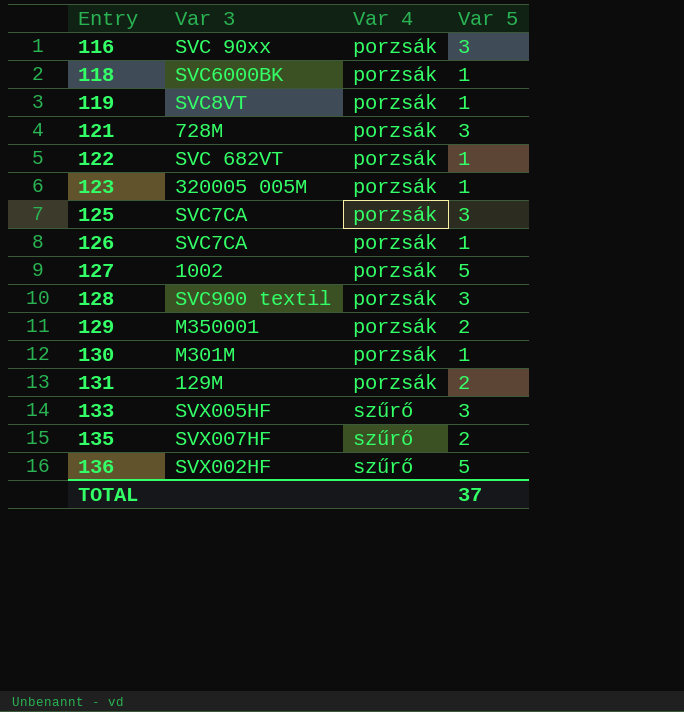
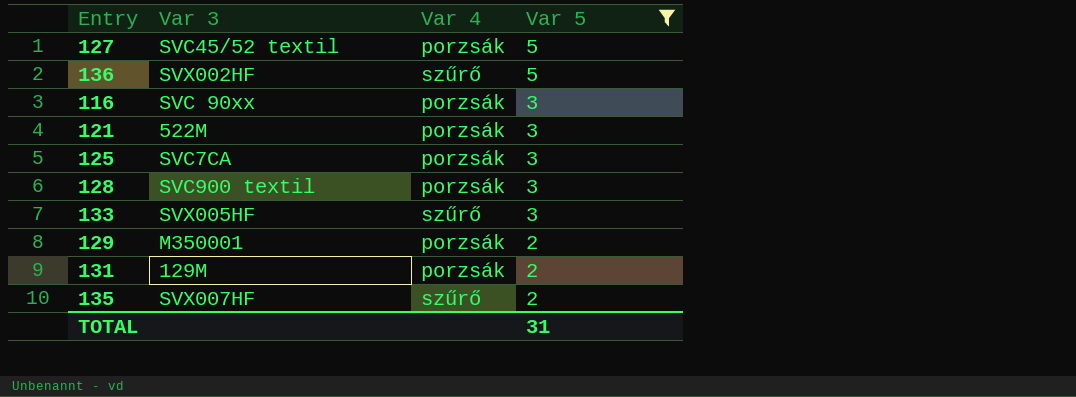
filter: none -> Var 5 != 1
row order: Entry ascending -> Var 5 descending
127 | Var 3: 1002 -> SVC45/52 textil
121 | Var 3: 728M -> 522M
TOTAL | Var 5: 37 -> 31

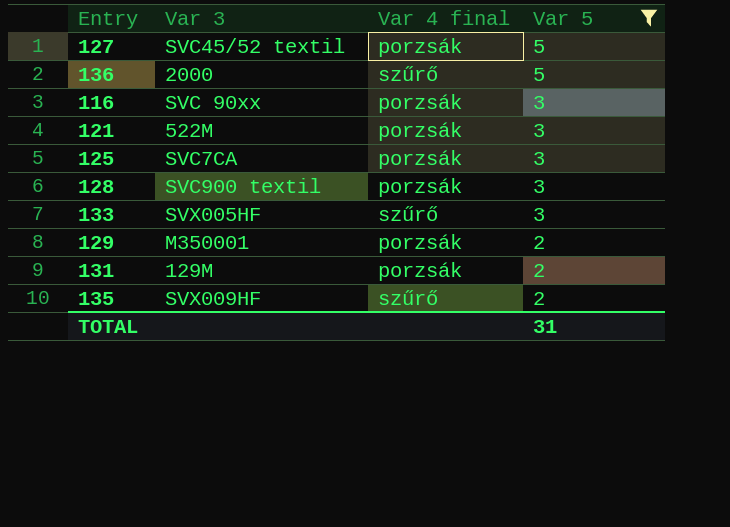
column name: Var 4 -> Var 4 final
136 | Var 3: SVX002HF -> 2000
135 | Var 3: SVX007HF -> SVX009HF

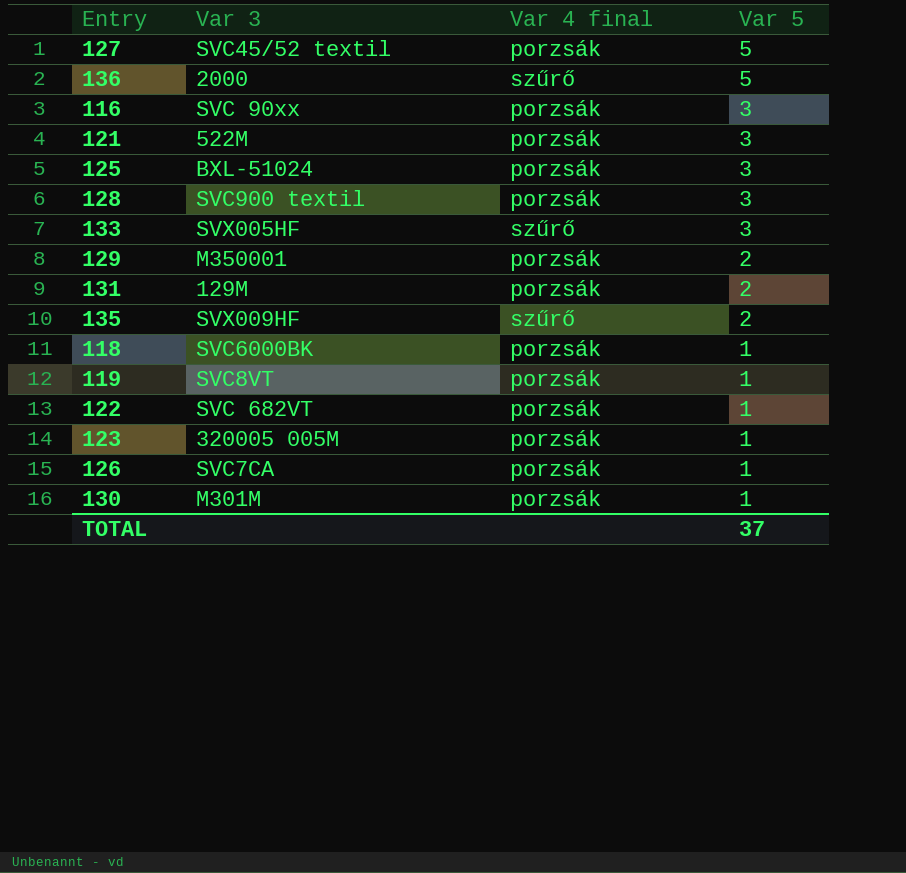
filter: Var 5 != 1 -> none
125 | Var 3: SVC7CA -> BXL-51024
TOTAL | Var 5: 31 -> 37

